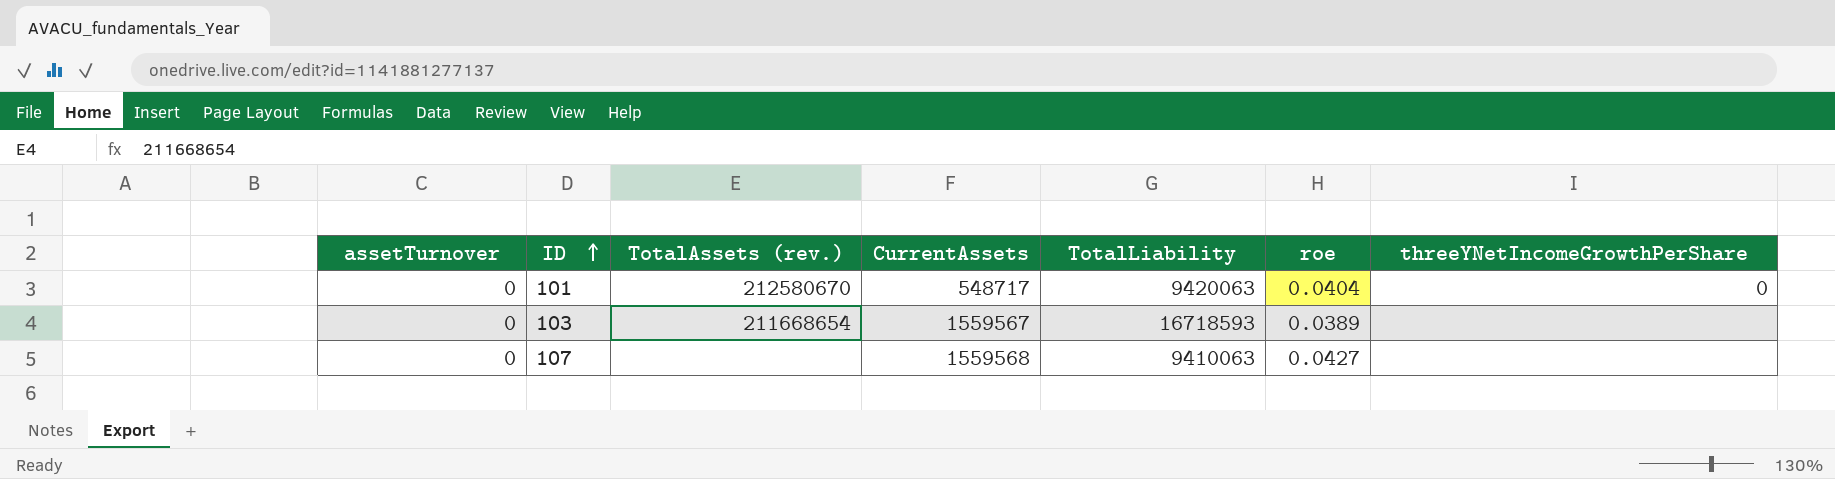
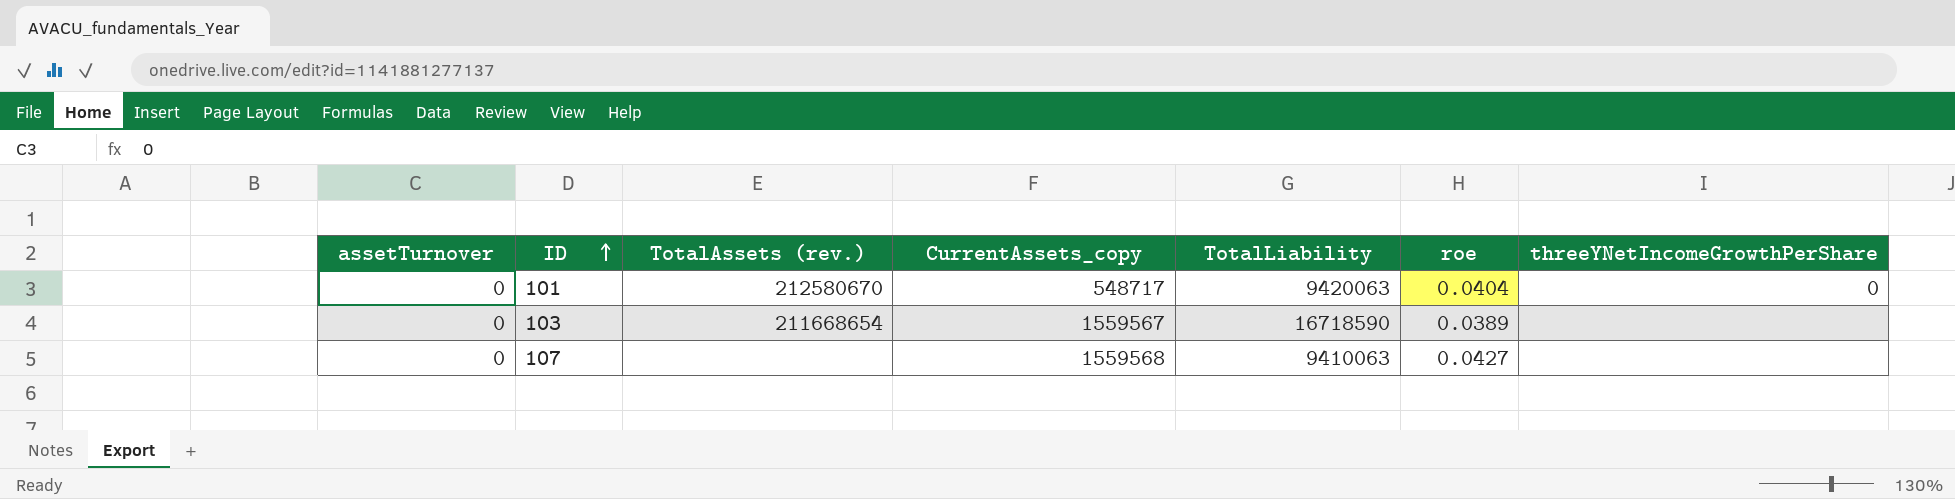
column name: CurrentAssets -> CurrentAssets_copy
103 | TotalLiability: 16718593 -> 16718590

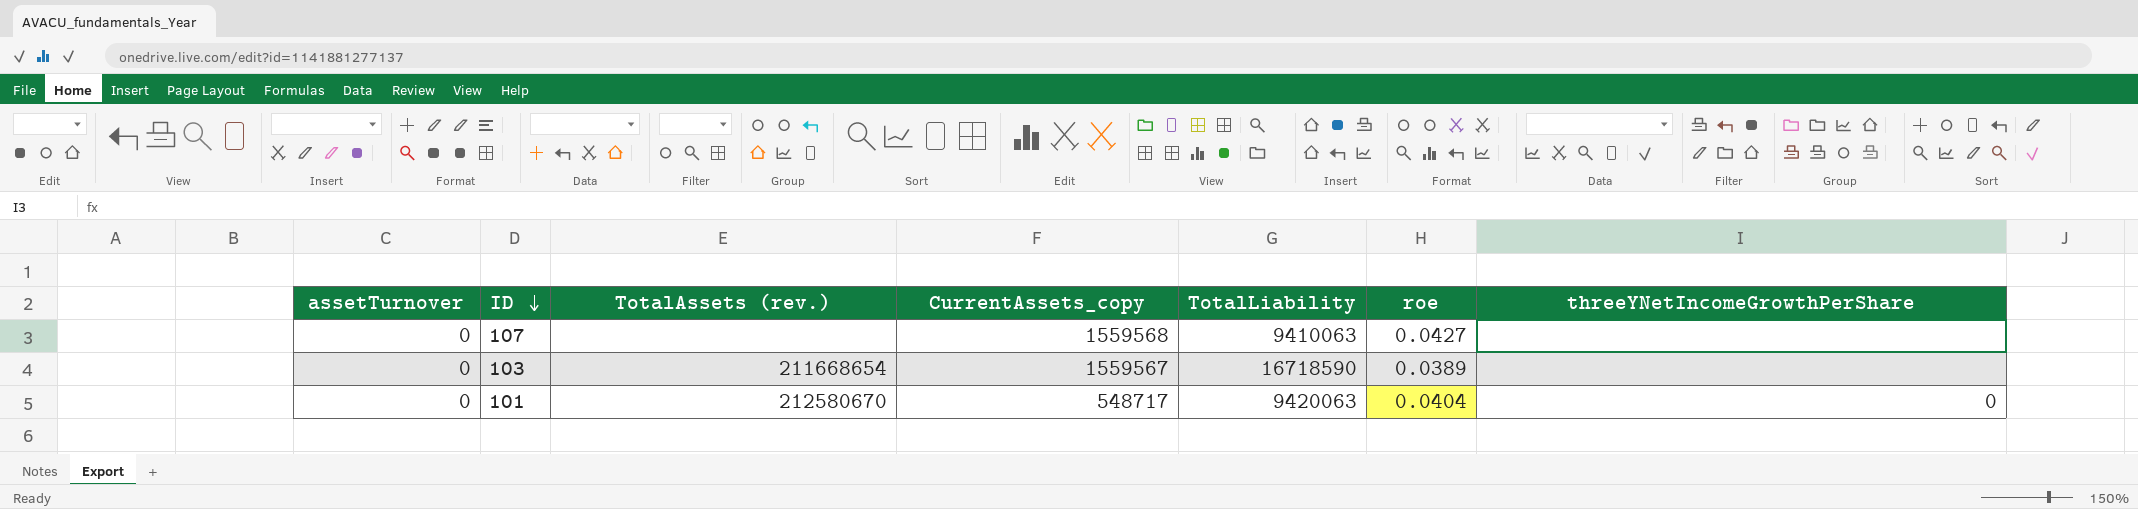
row order: ID ascending -> ID descending

